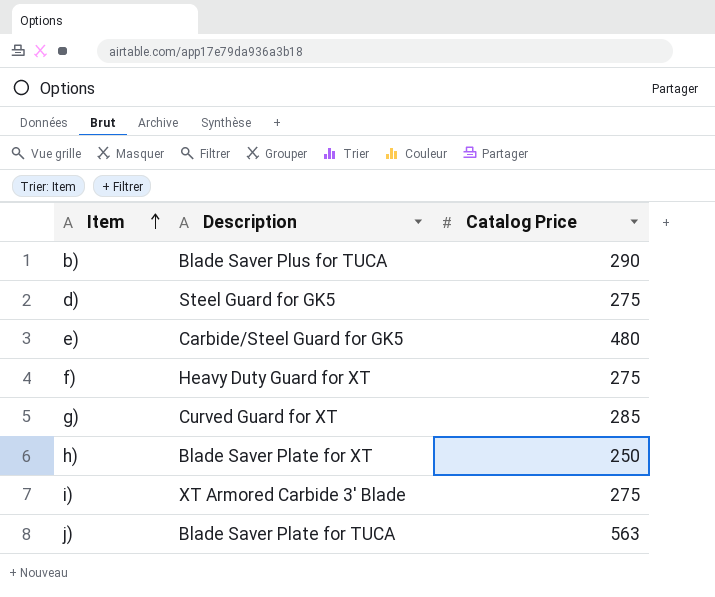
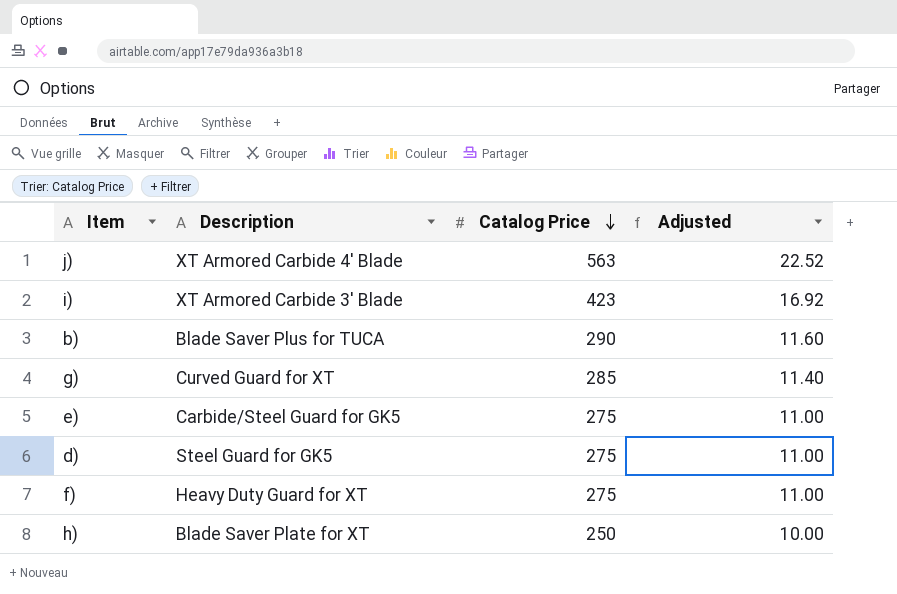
row order: Item ascending -> Catalog Price descending
column Adjusted | formula: none -> [Catalog Price] * 0.04
j) | Description: Blade Saver Plate for TUCA -> XT Armored Carbide 4' Blade
i) | Catalog Price: 275 -> 423
e) | Catalog Price: 480 -> 275

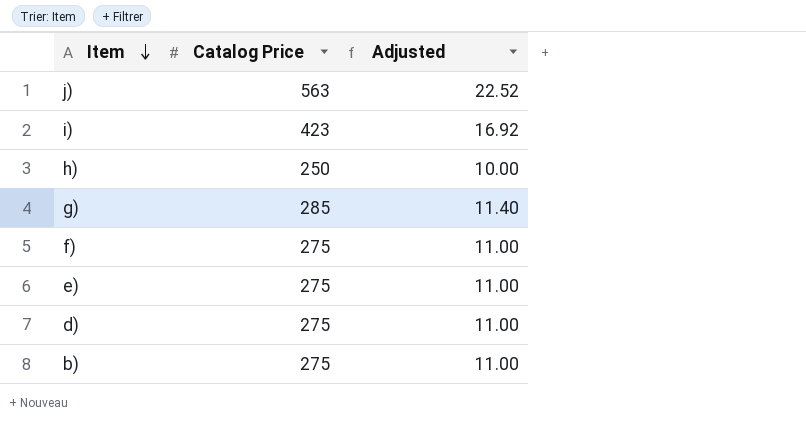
row order: Catalog Price descending -> Item descending
column Description | position: 2 -> none
b) | Catalog Price: 290 -> 275
b) | Adjusted: 11.60 -> 11.00

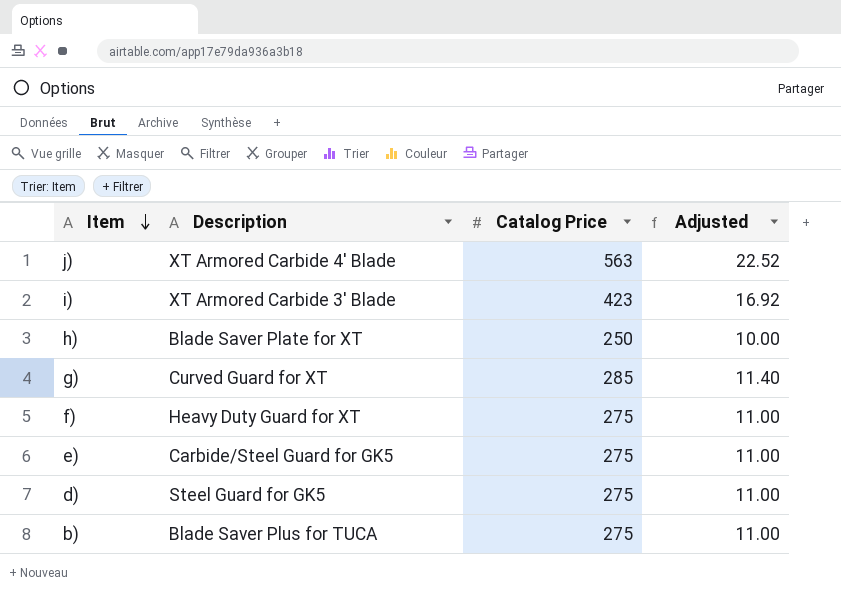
column Description | position: none -> 2

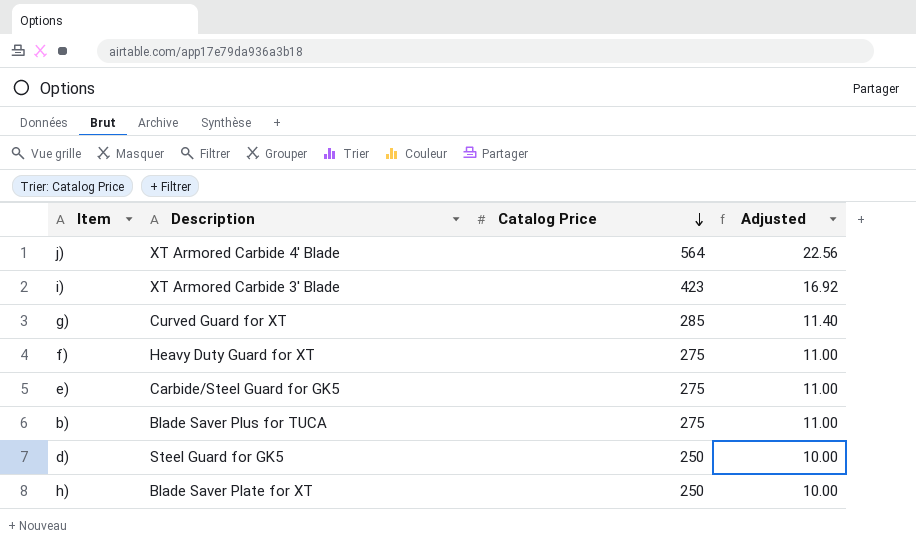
row order: Item descending -> Catalog Price descending
j) | Catalog Price: 563 -> 564
j) | Adjusted: 22.52 -> 22.56
d) | Catalog Price: 275 -> 250
d) | Adjusted: 11.00 -> 10.00

